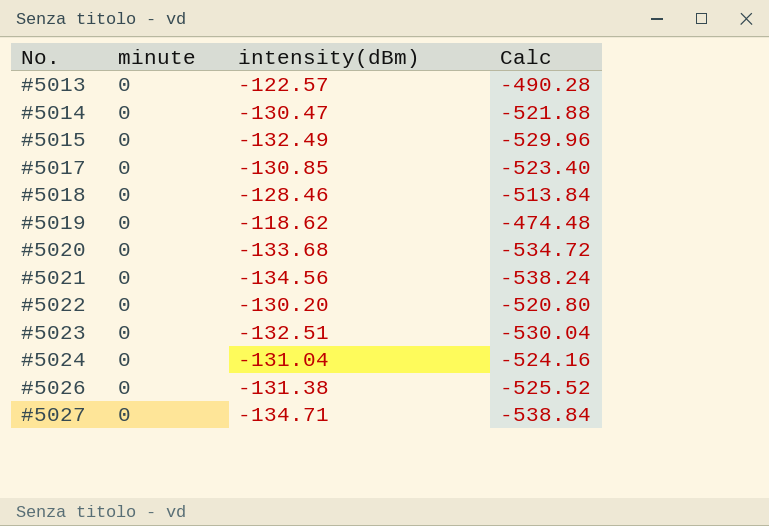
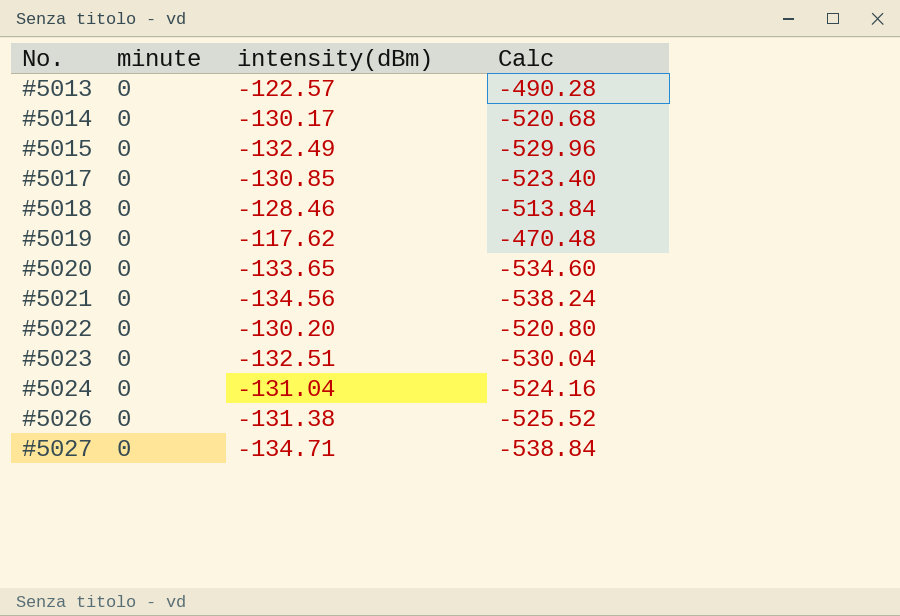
#5014 | intensity(dBm): -130.47 -> -130.17
#5014 | Calc: -521.88 -> -520.68
#5019 | intensity(dBm): -118.62 -> -117.62
#5019 | Calc: -474.48 -> -470.48
#5020 | intensity(dBm): -133.68 -> -133.65
#5020 | Calc: -534.72 -> -534.60

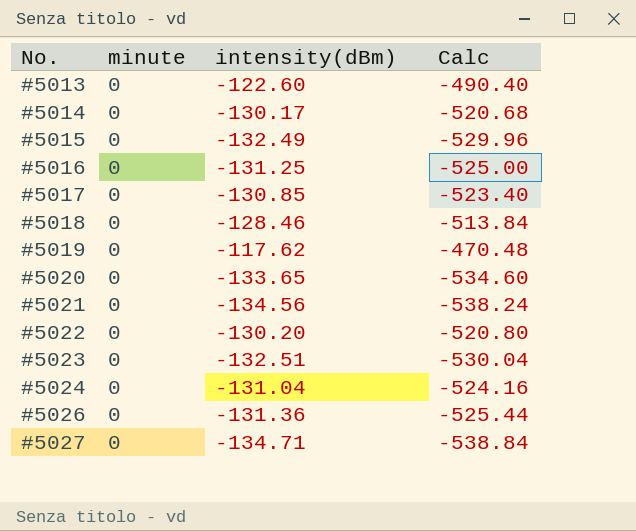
#5013 | intensity(dBm): -122.57 -> -122.60
#5013 | Calc: -490.28 -> -490.40
row #5016: none -> 0 | -131.25 | -525.00
#5026 | intensity(dBm): -131.38 -> -131.36
#5026 | Calc: -525.52 -> -525.44

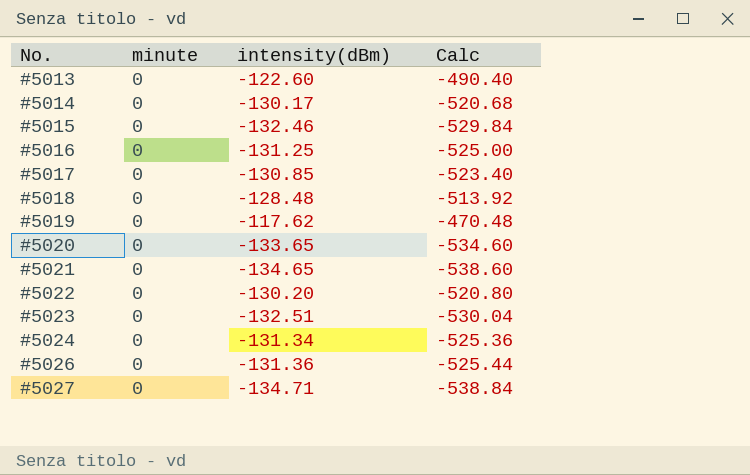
#5015 | intensity(dBm): -132.49 -> -132.46
#5015 | Calc: -529.96 -> -529.84
#5018 | intensity(dBm): -128.46 -> -128.48
#5018 | Calc: -513.84 -> -513.92
#5021 | intensity(dBm): -134.56 -> -134.65
#5021 | Calc: -538.24 -> -538.60
#5024 | intensity(dBm): -131.04 -> -131.34
#5024 | Calc: -524.16 -> -525.36

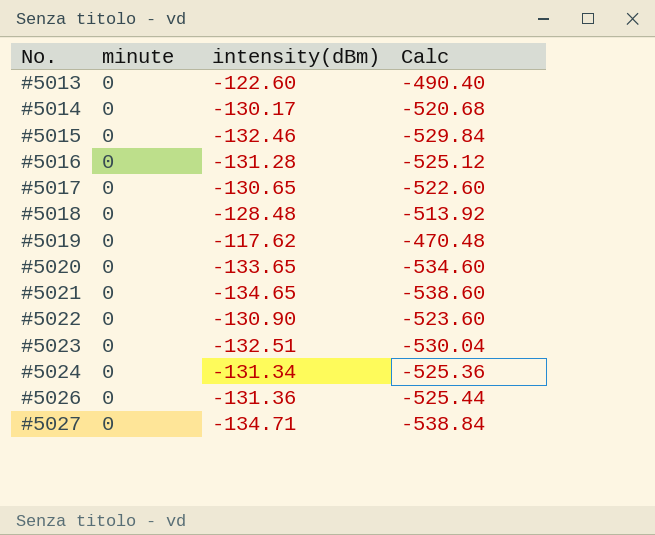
#5016 | intensity(dBm): -131.25 -> -131.28
#5016 | Calc: -525.00 -> -525.12
#5017 | intensity(dBm): -130.85 -> -130.65
#5017 | Calc: -523.40 -> -522.60
#5022 | intensity(dBm): -130.20 -> -130.90
#5022 | Calc: -520.80 -> -523.60

